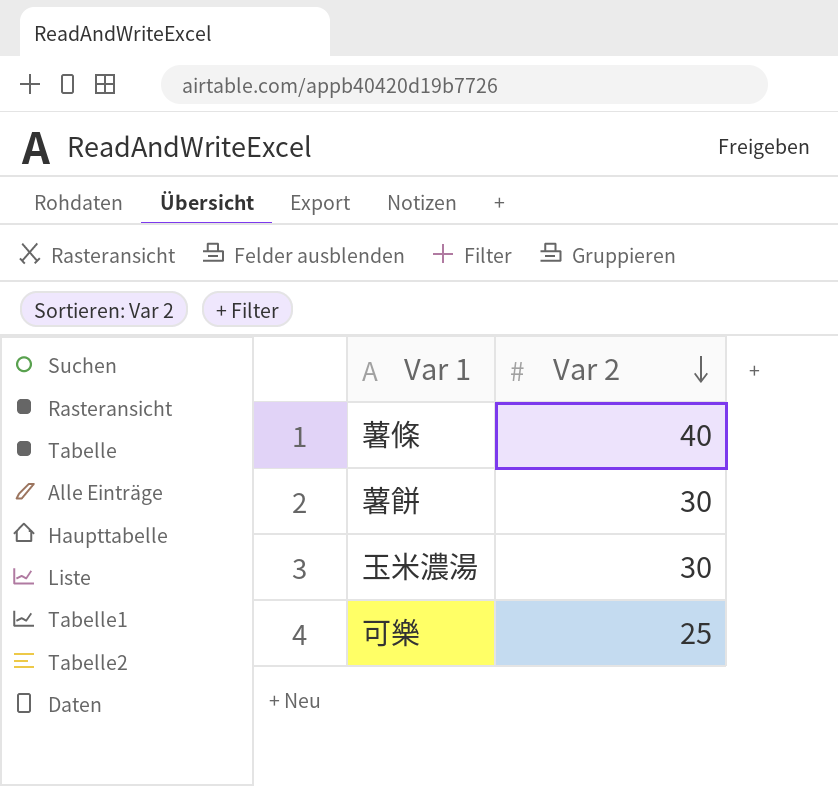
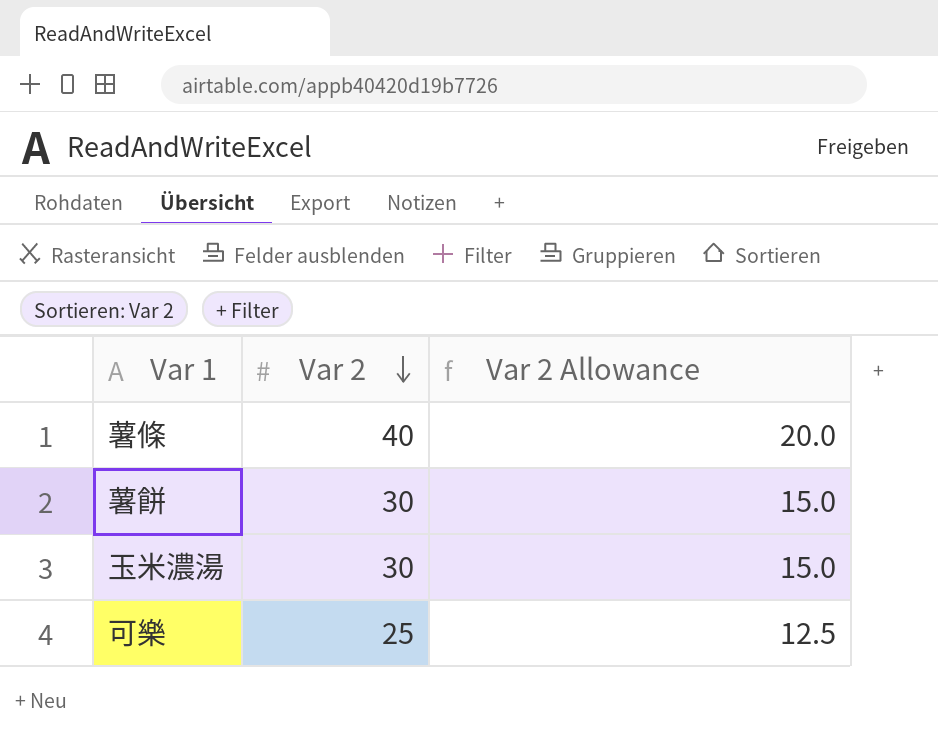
column Var 2 Allowance | formula: none -> [Var 2] * 0.5

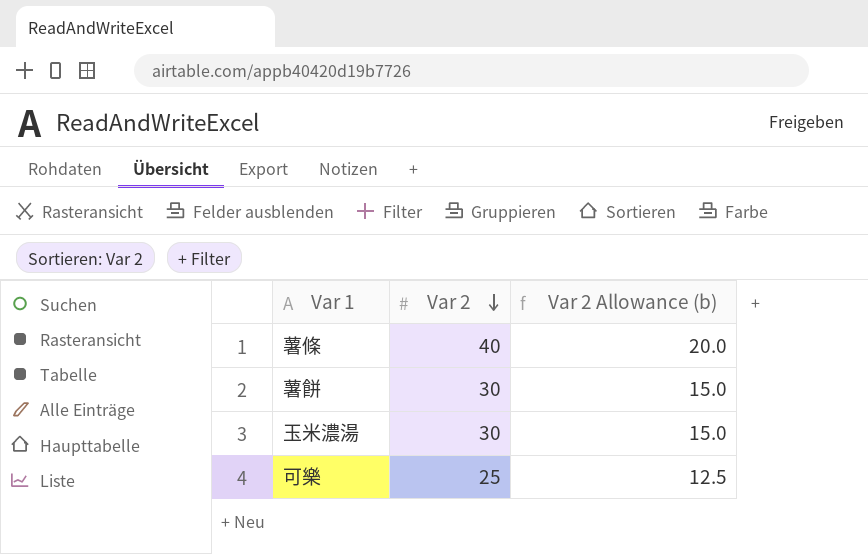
column name: Var 2 Allowance -> Var 2 Allowance (b)

